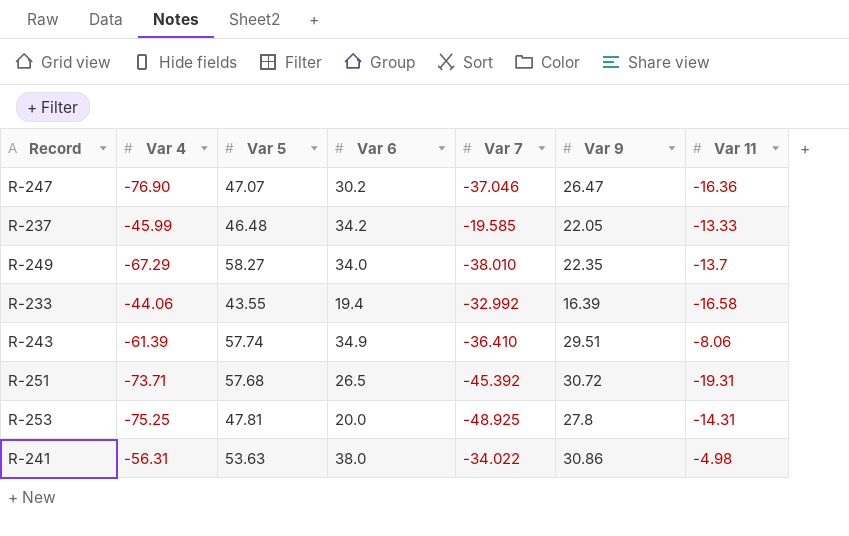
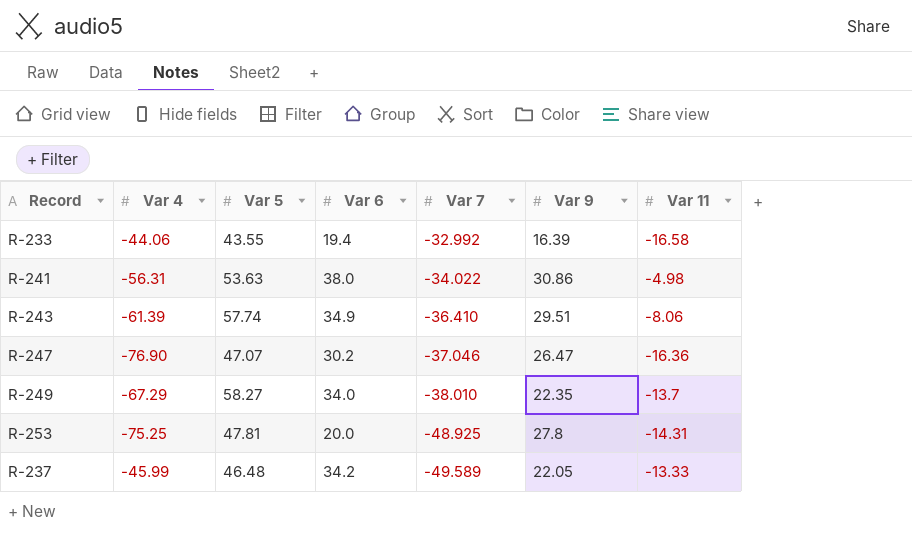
row order: none -> Var 7 descending
row R-251: -73.71 | 57.68 | 26.5 | -45.392 | 30.72 | -19.31 -> none
R-237 | Var 7: -19.585 -> -49.589

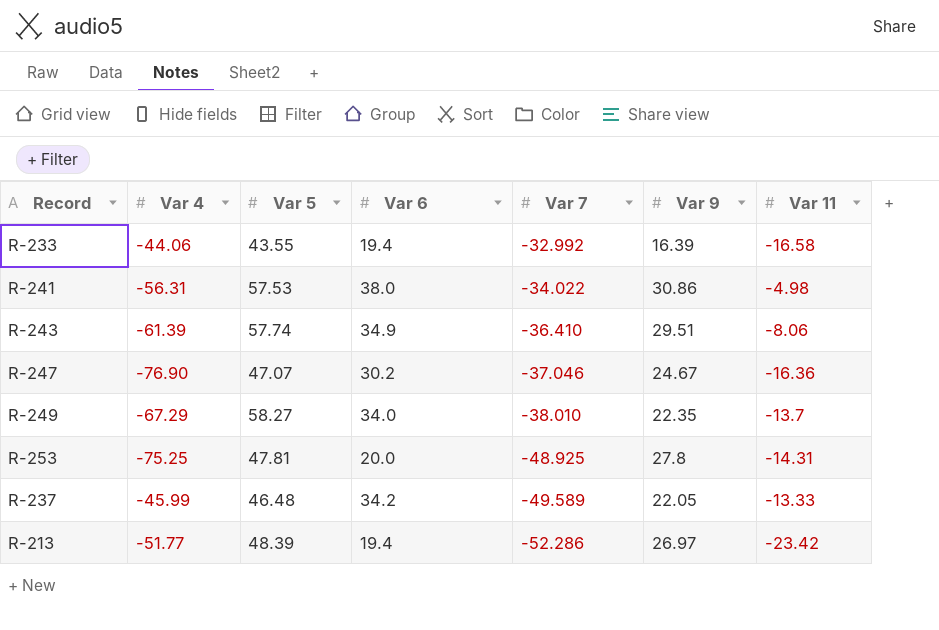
R-241 | Var 5: 53.63 -> 57.53
R-247 | Var 9: 26.47 -> 24.67
row R-213: none -> -51.77 | 48.39 | 19.4 | -52.286 | 26.97 | -23.42

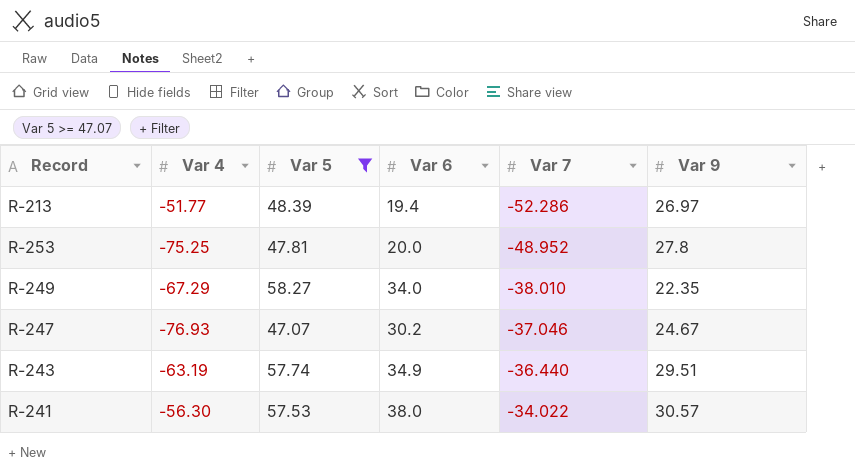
filter: none -> Var 5 >= 47.07
row order: Var 7 descending -> Var 7 ascending
column Var 11 | position: 7 -> none
R-253 | Var 7: -48.925 -> -48.952
R-247 | Var 4: -76.90 -> -76.93
R-243 | Var 4: -61.39 -> -63.19
R-243 | Var 7: -36.410 -> -36.440
R-241 | Var 4: -56.31 -> -56.30
R-241 | Var 9: 30.86 -> 30.57

